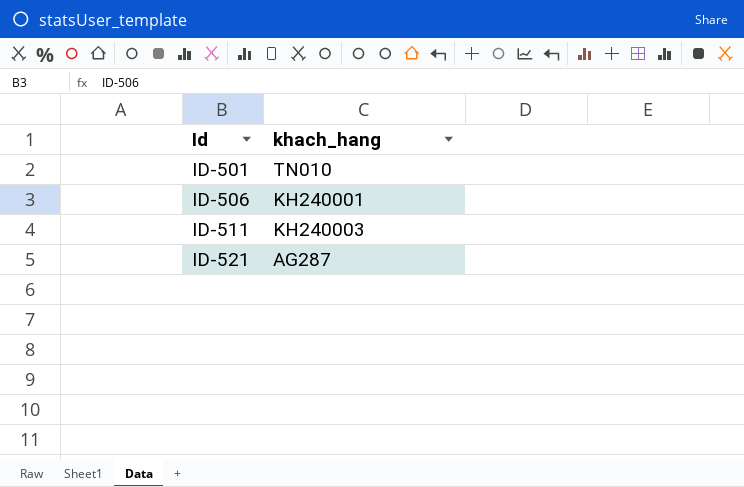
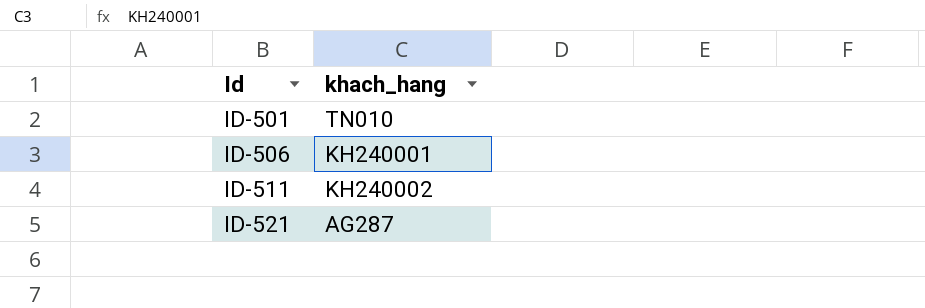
ID-511 | khach_hang: KH240003 -> KH240002

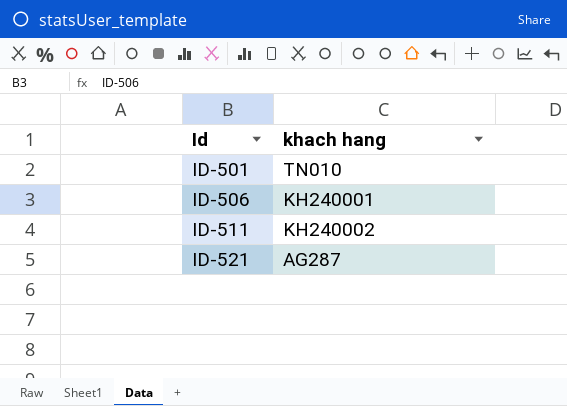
column name: khach_hang -> khach hang

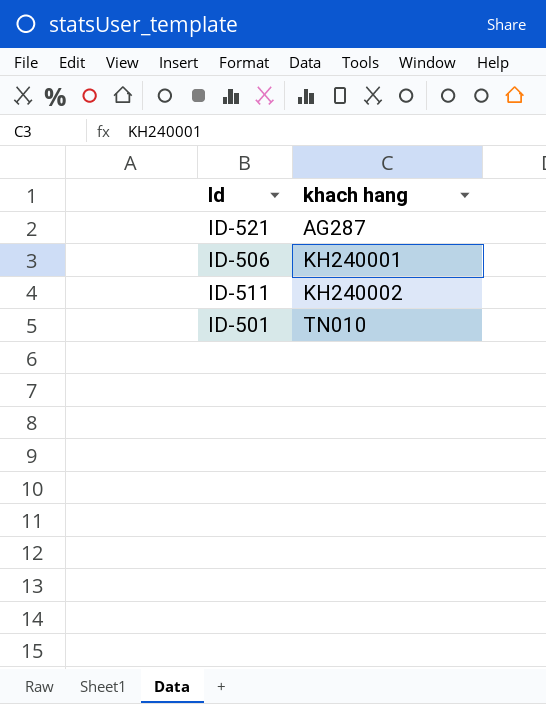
row order: Id ascending -> khach hang ascending

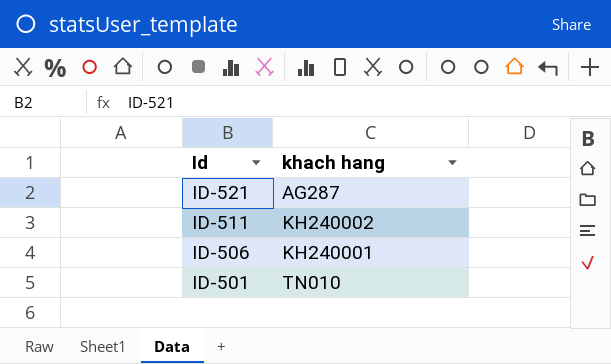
row order: khach hang ascending -> Id descending

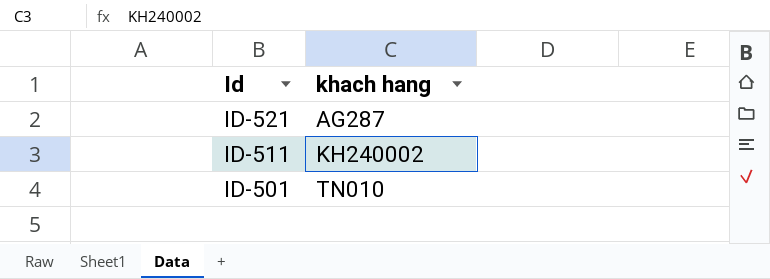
row ID-506: KH240001 -> none

